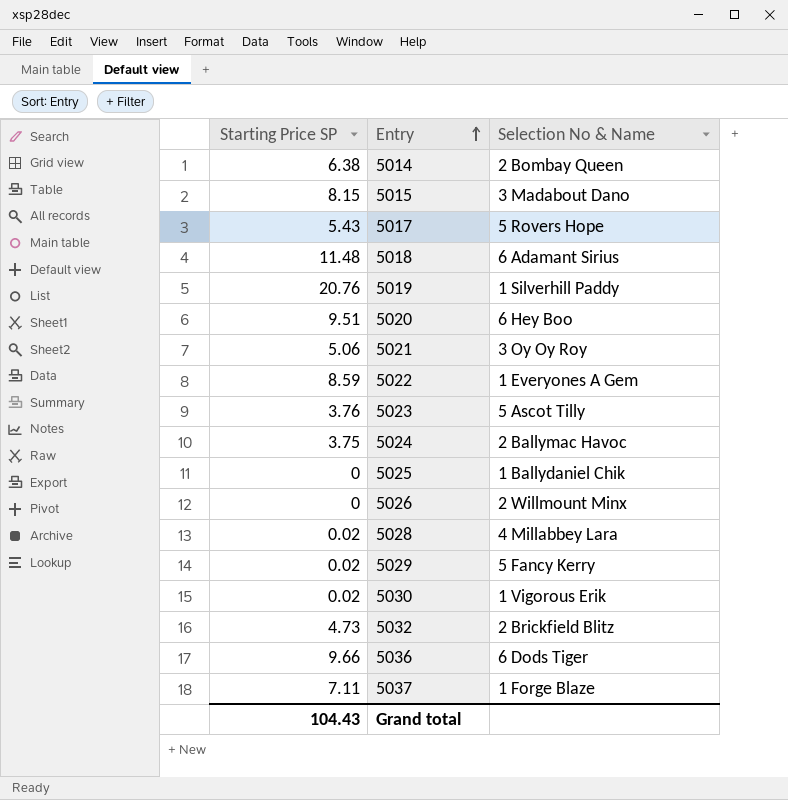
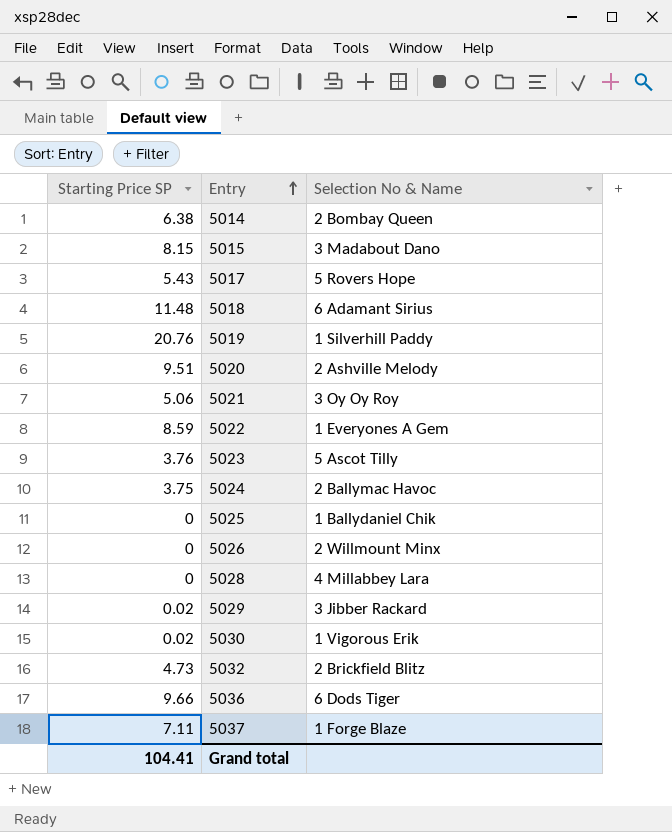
5020 | Selection No & Name: 6 Hey Boo -> 2 Ashville Melody
5028 | Starting Price SP: 0.02 -> 0
5029 | Selection No & Name: 5 Fancy Kerry -> 3 Jibber Rackard
Grand total | Starting Price SP: 104.43 -> 104.41

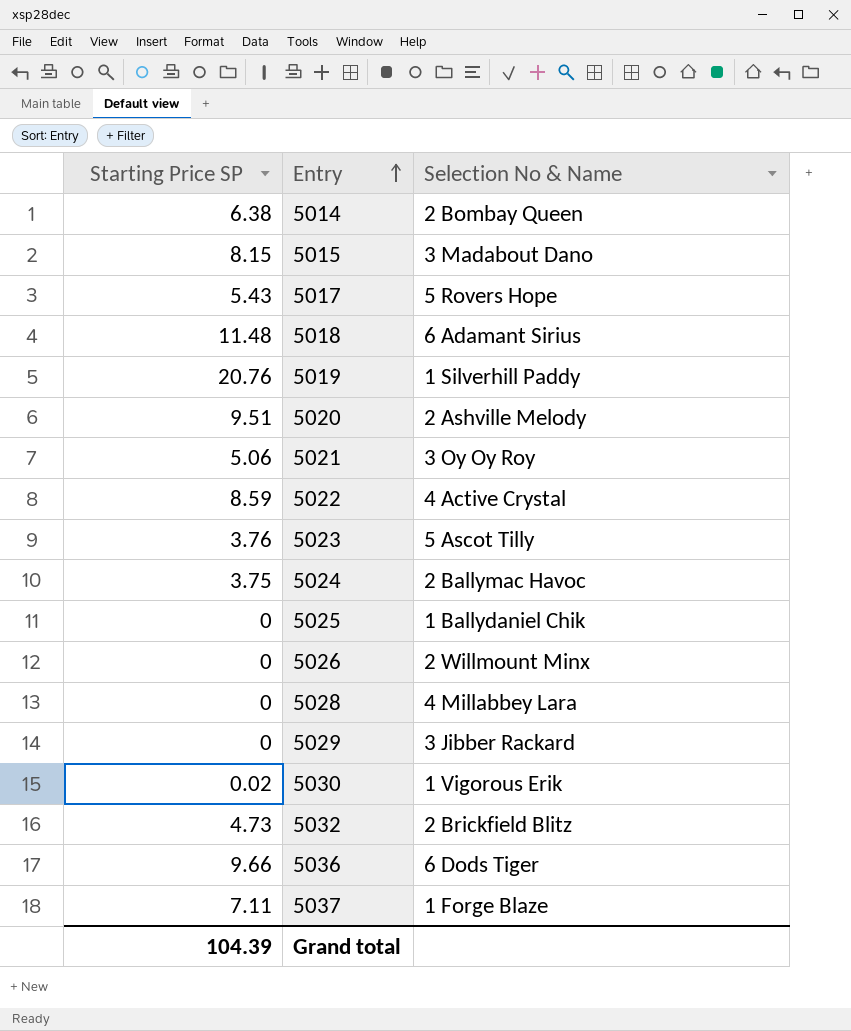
5022 | Selection No & Name: 1 Everyones A Gem -> 4 Active Crystal
5029 | Starting Price SP: 0.02 -> 0
Grand total | Starting Price SP: 104.41 -> 104.39

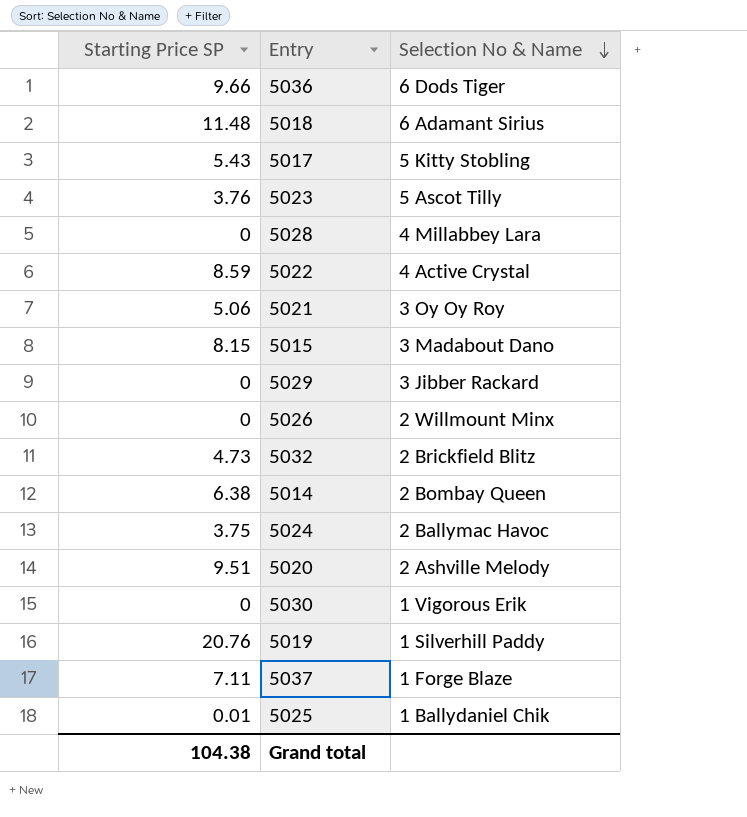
row order: Entry ascending -> Selection No & Name descending
5017 | Selection No & Name: 5 Rovers Hope -> 5 Kitty Stobling
5030 | Starting Price SP: 0.02 -> 0
5025 | Starting Price SP: 0 -> 0.01
Grand total | Starting Price SP: 104.39 -> 104.38

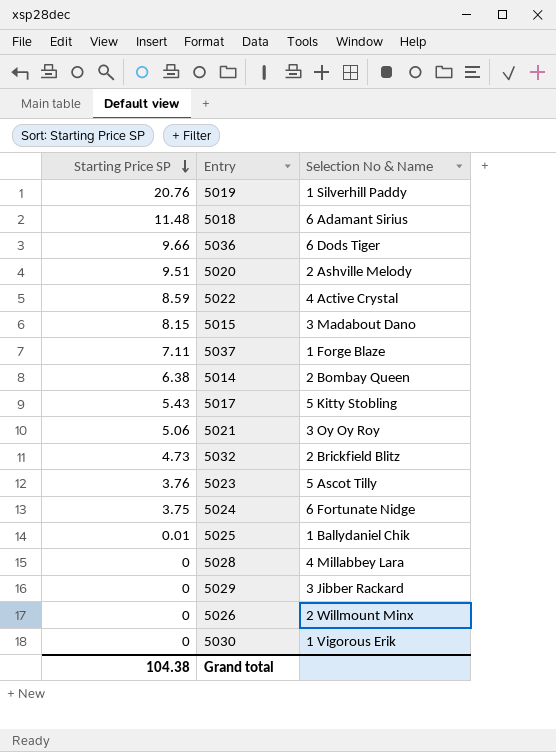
row order: Selection No & Name descending -> Starting Price SP descending
5024 | Selection No & Name: 2 Ballymac Havoc -> 6 Fortunate Nidge

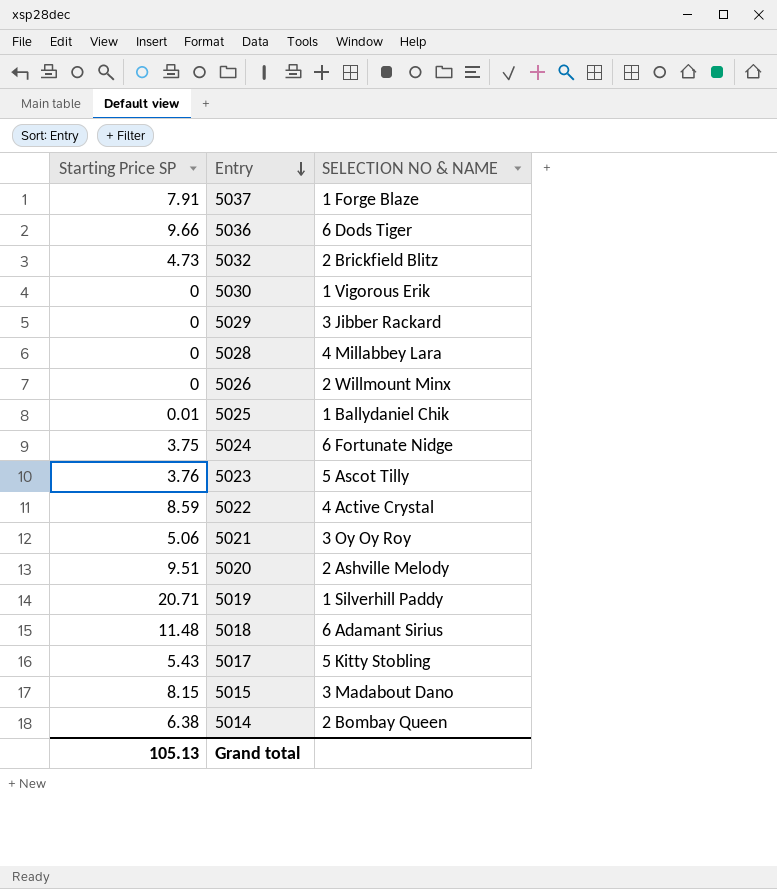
row order: Starting Price SP descending -> Entry descending
column name: Selection No & Name -> SELECTION NO & NAME
5037 | Starting Price SP: 7.11 -> 7.91
5019 | Starting Price SP: 20.76 -> 20.71
Grand total | Starting Price SP: 104.38 -> 105.13

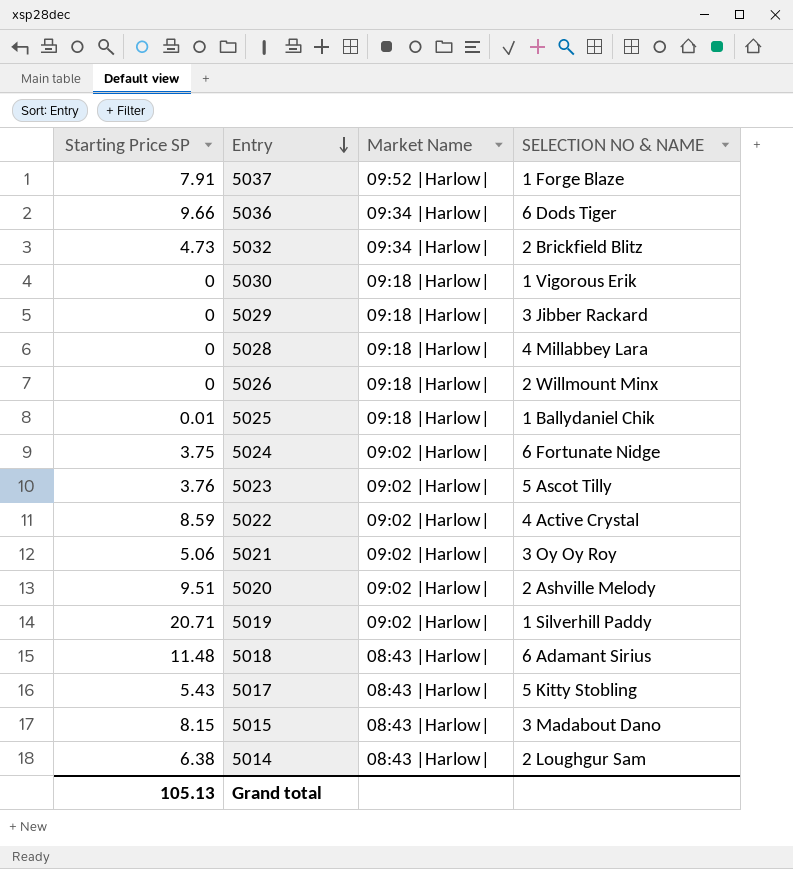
column Market Name | position: none -> 3
5014 | SELECTION NO & NAME: 2 Bombay Queen -> 2 Loughgur Sam

